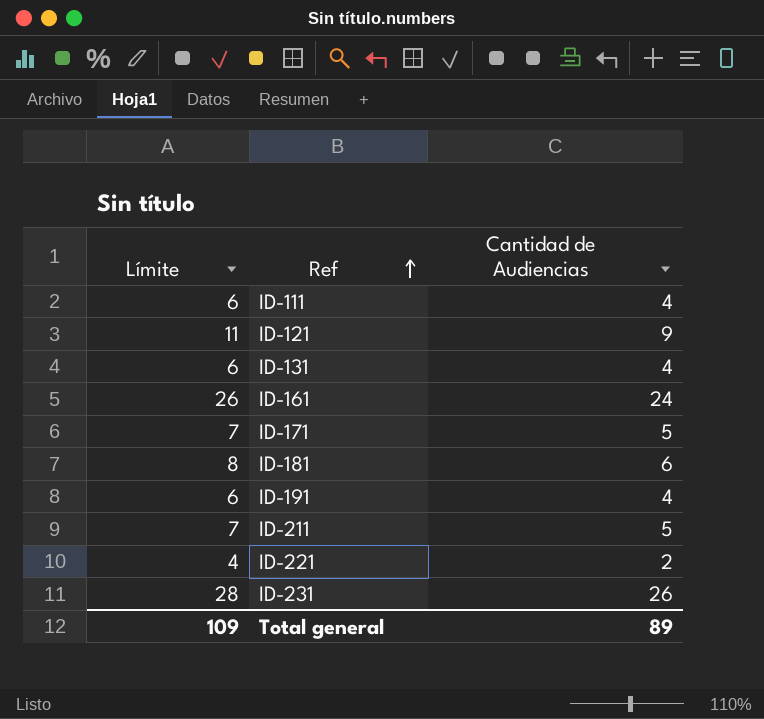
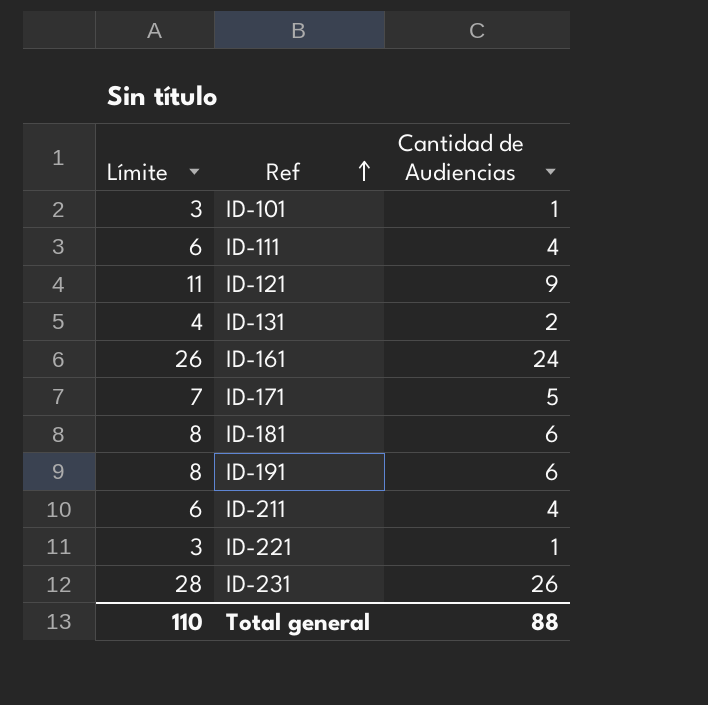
row ID-101: none -> 3 | 1
ID-131 | Límite: 6 -> 4
ID-131 | Cantidad de Audiencias: 4 -> 2
ID-191 | Límite: 6 -> 8
ID-191 | Cantidad de Audiencias: 4 -> 6
ID-211 | Límite: 7 -> 6
ID-211 | Cantidad de Audiencias: 5 -> 4
ID-221 | Límite: 4 -> 3
ID-221 | Cantidad de Audiencias: 2 -> 1
Total general | Límite: 109 -> 110
Total general | Cantidad de Audiencias: 89 -> 88

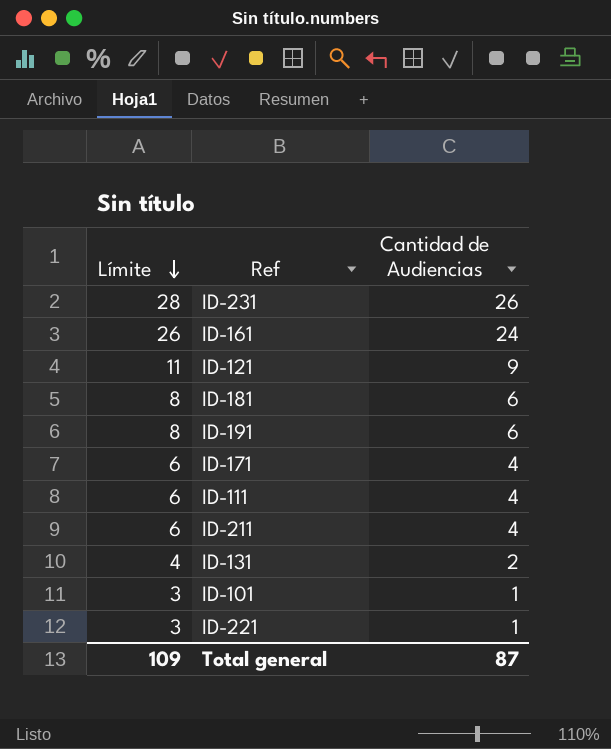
row order: Ref ascending -> Límite descending
ID-171 | Límite: 7 -> 6
ID-171 | Cantidad de Audiencias: 5 -> 4
Total general | Límite: 110 -> 109
Total general | Cantidad de Audiencias: 88 -> 87

